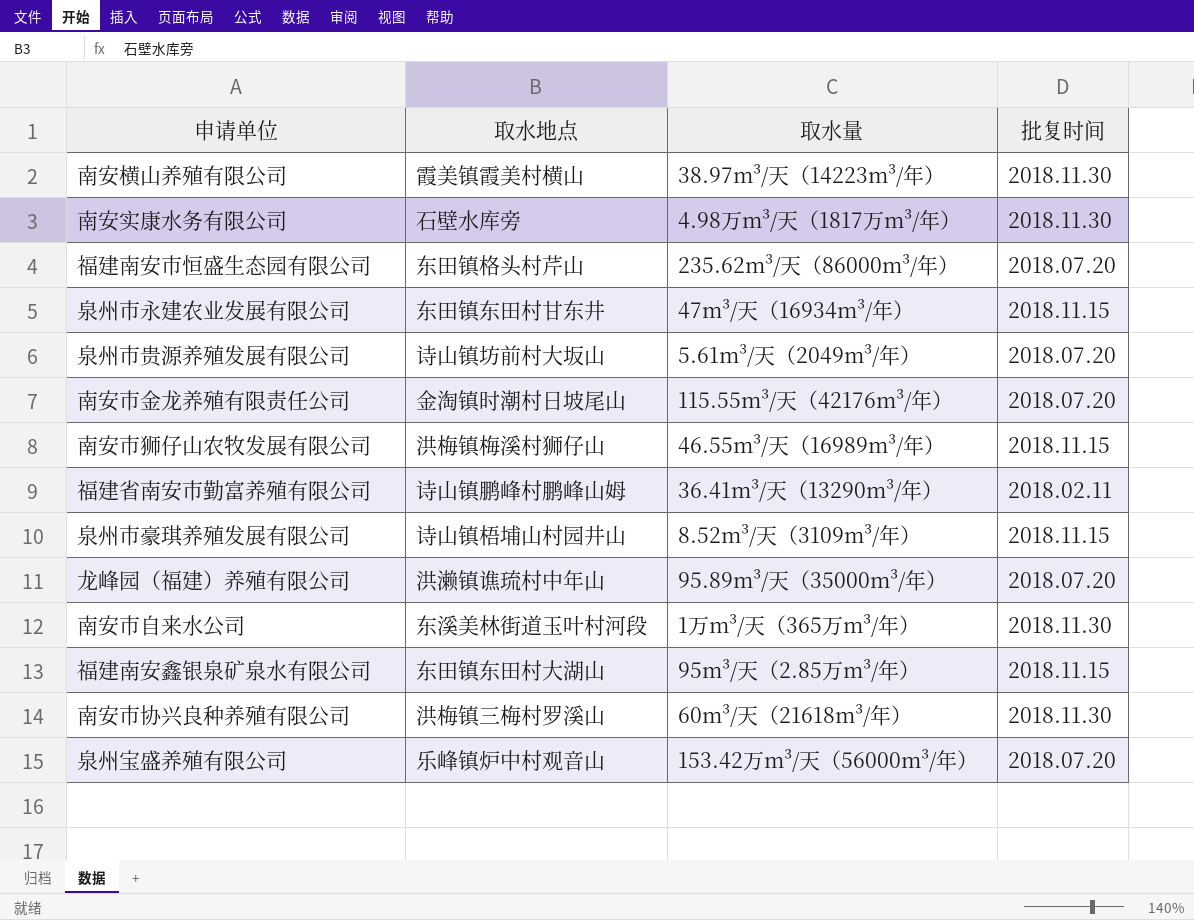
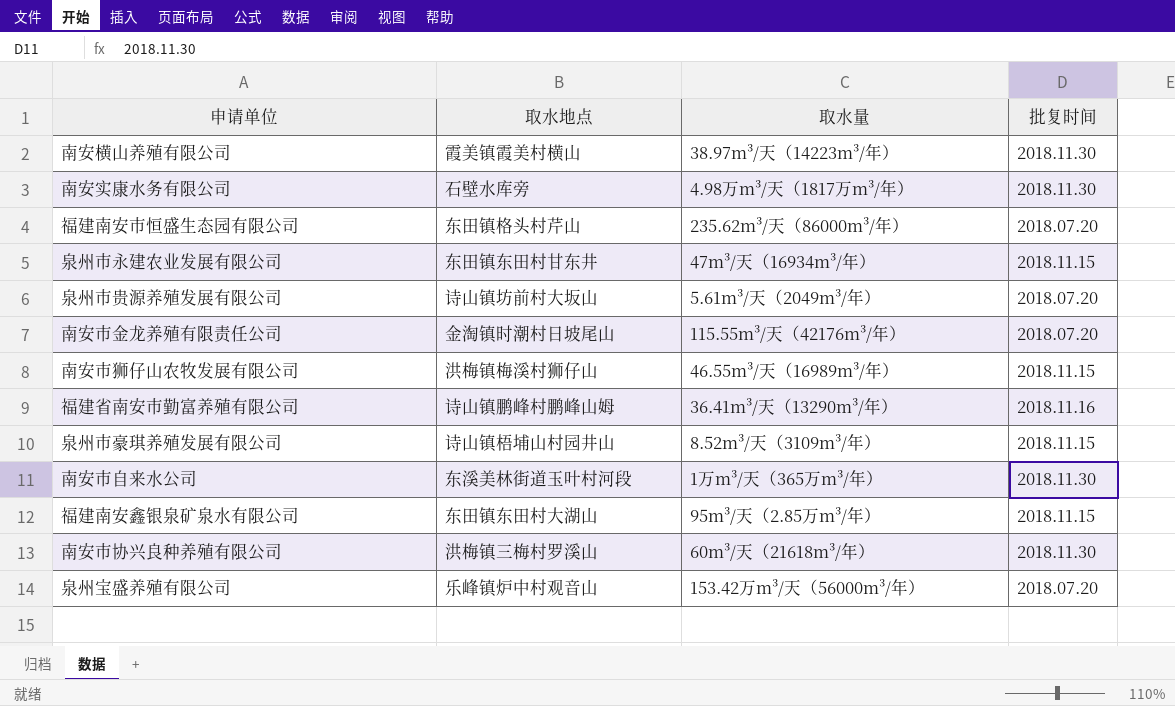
row 龙峰园（福建）养殖有限公司: 洪濑镇谯琉村中年山 | 95.89m³/天（35000m³/年） | 2018.07.20 -> none
福建省南安市勤富养殖有限公司 | 批复时间: 2018.02.11 -> 2018.11.16

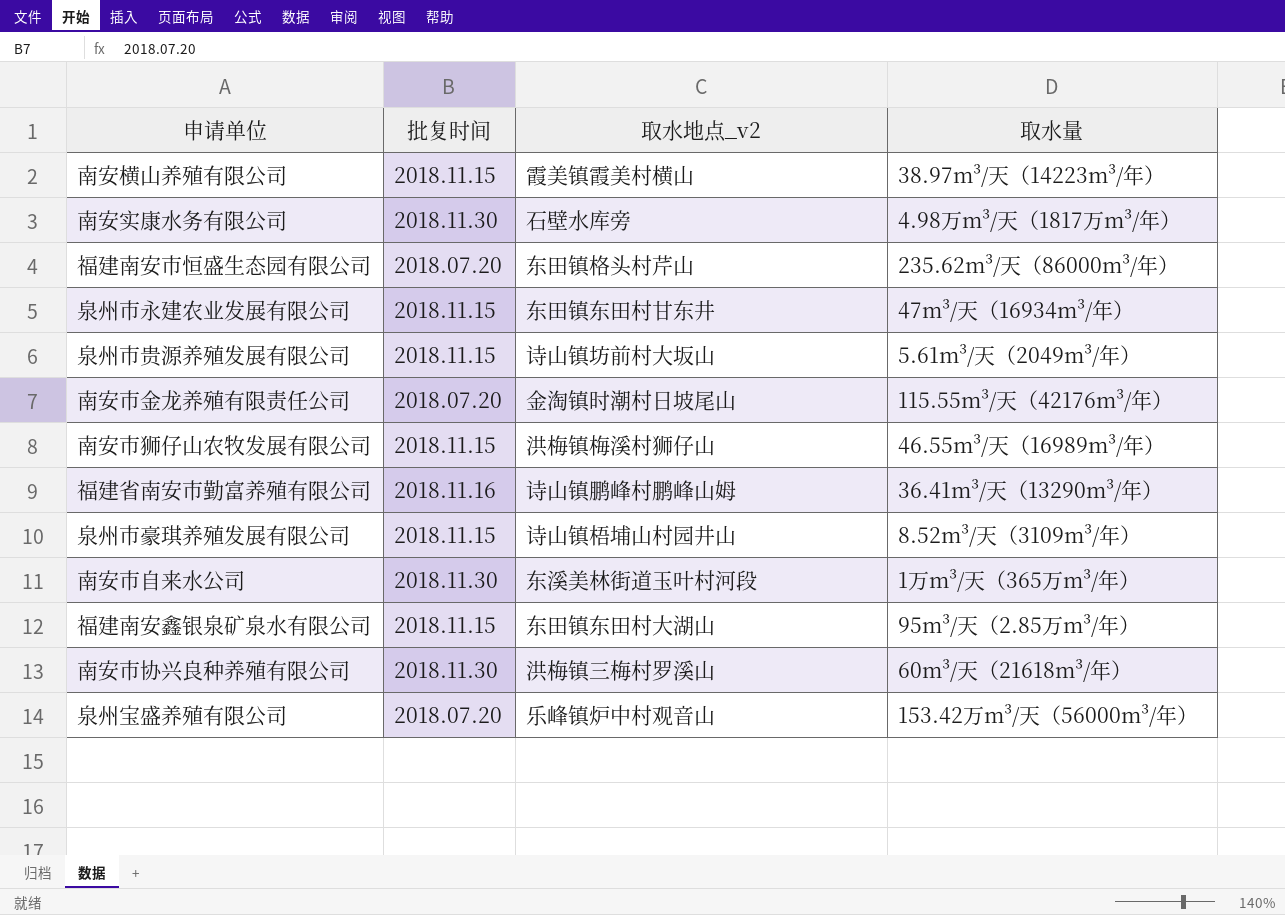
column 批复时间 | position: 4 -> 2
column name: 取水地点 -> 取水地点_v2
南安横山养殖有限公司 | 批复时间: 2018.11.30 -> 2018.11.15
泉州市贵源养殖发展有限公司 | 批复时间: 2018.07.20 -> 2018.11.15

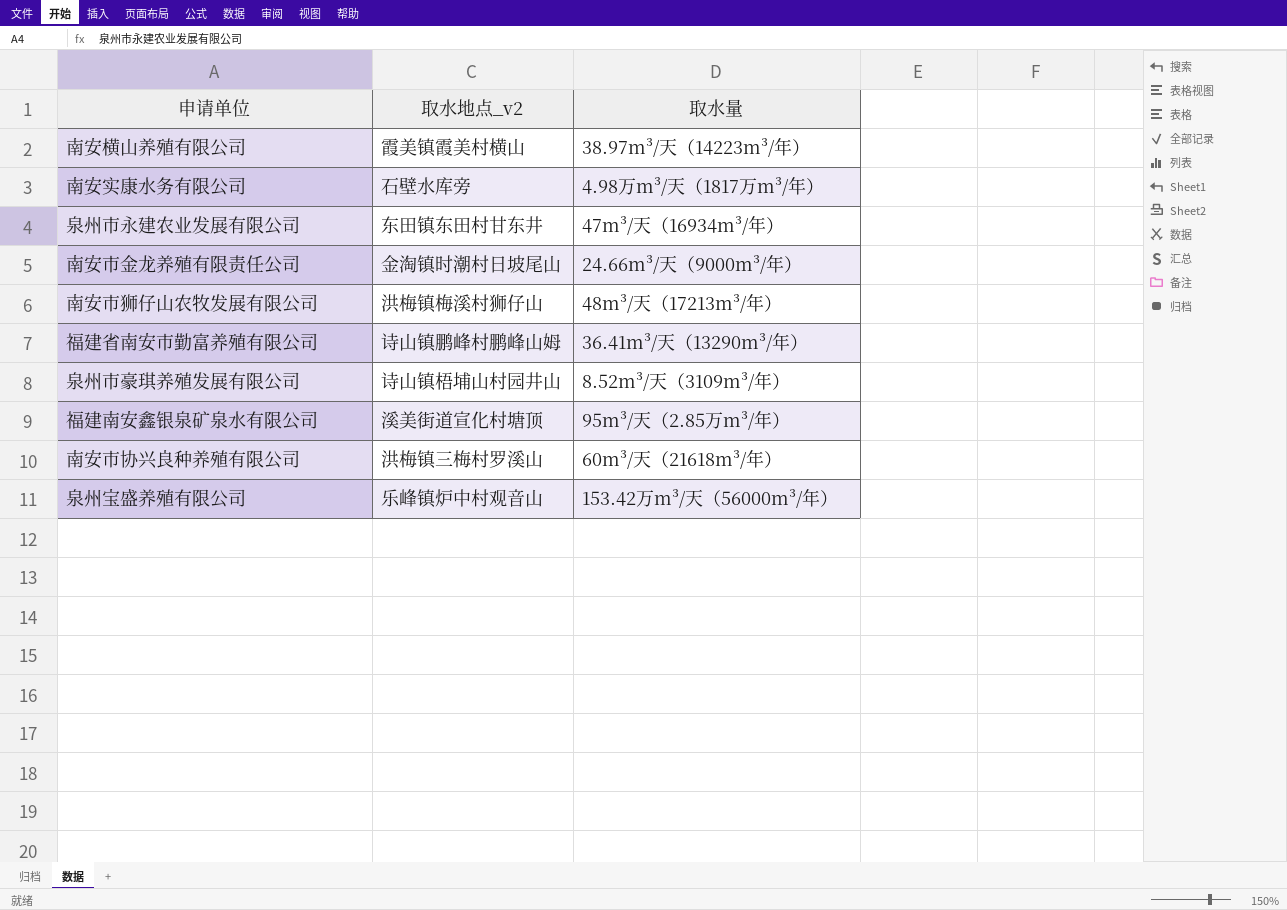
column 批复时间 | position: 2 -> none
row 福建南安市恒盛生态园有限公司: 2018.07.20 | 东田镇格头村芹山 | 235.62m³/天（86000m³/年） -> none
row 泉州市贵源养殖发展有限公司: 2018.11.15 | 诗山镇坊前村大坂山 | 5.61m³/天（2049m³/年） -> none
row 南安市自来水公司: 2018.11.30 | 东溪美林街道玉叶村河段 | 1万m³/天（365万m³/年） -> none
南安市金龙养殖有限责任公司 | 取水量: 115.55m³/天（42176m³/年） -> 24.66m³/天（9000m³/年）
南安市狮仔山农牧发展有限公司 | 取水量: 46.55m³/天（16989m³/年） -> 48m³/天（17213m³/年）
福建南安鑫银泉矿泉水有限公司 | 取水地点_v2: 东田镇东田村大湖山 -> 溪美街道宣化村塘顶

